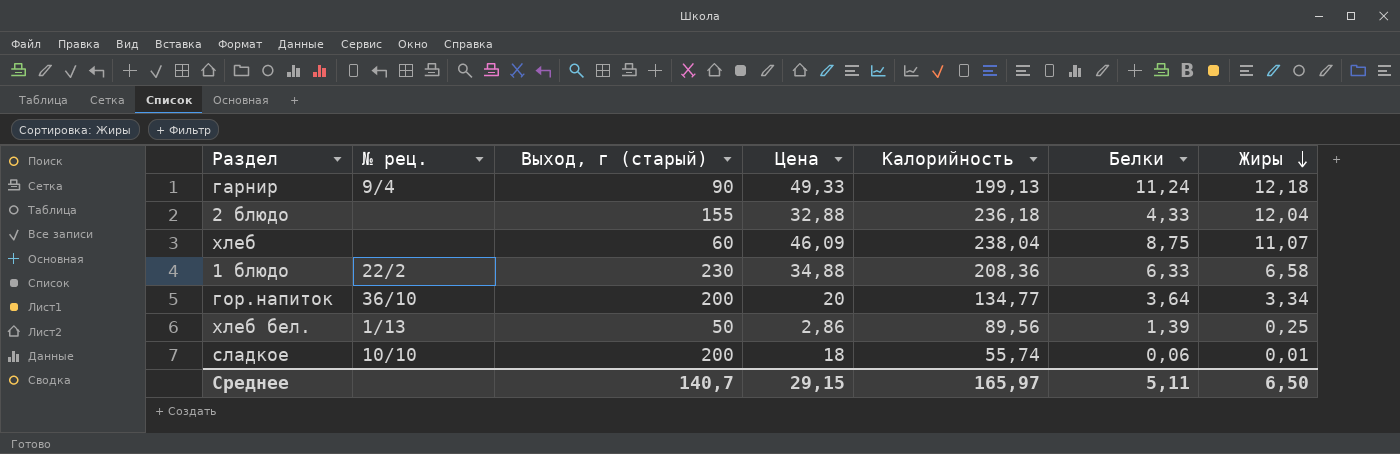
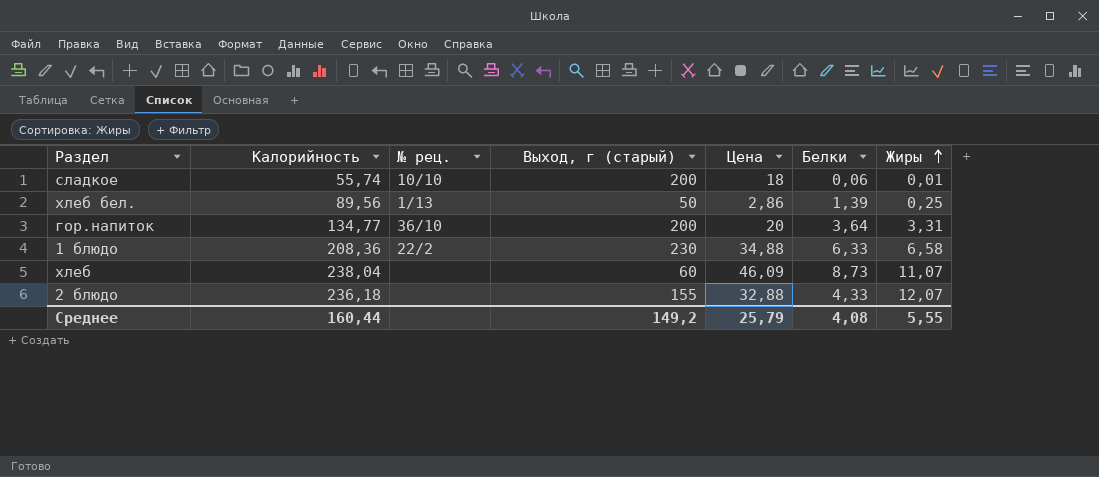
row order: Жиры descending -> Жиры ascending
column Калорийность | position: 5 -> 2
row гарнир: 9/4 | 90 | 49,33 | 199,13 | 11,24 | 12,18 -> none
гор.напиток | Жиры: 3,34 -> 3,31
хлеб | Белки: 8,75 -> 8,73
2 блюдо | Жиры: 12,04 -> 12,07
Среднее | Калорийность: 165,97 -> 160,44
Среднее | Выход, г (старый): 140,7 -> 149,2
Среднее | Цена: 29,15 -> 25,79
Среднее | Белки: 5,11 -> 4,08
Среднее | Жиры: 6,50 -> 5,55

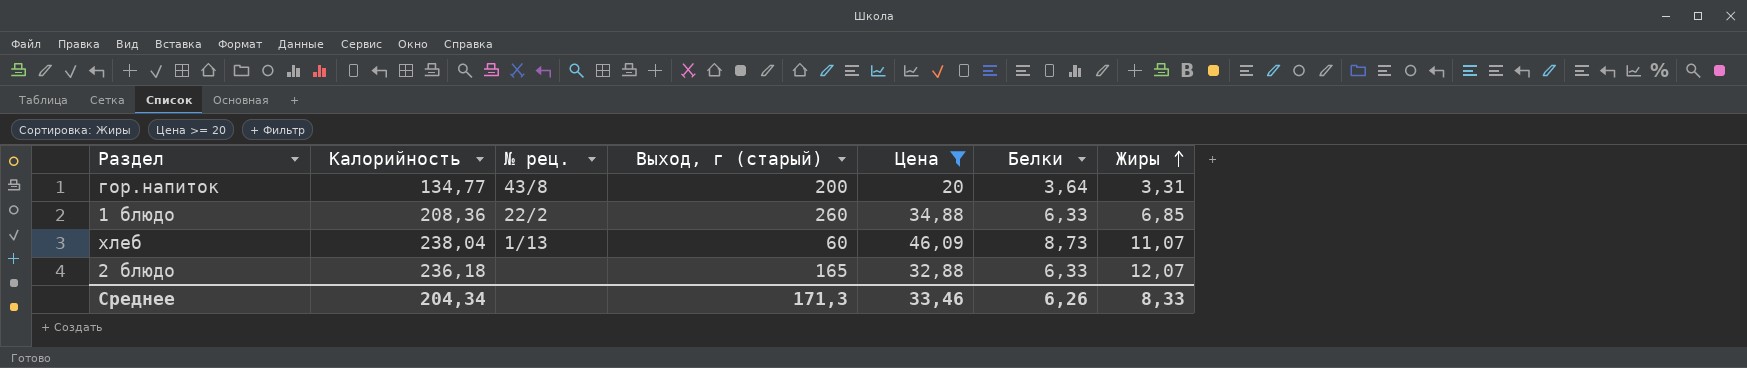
filter: none -> Цена >= 20
гор.напиток | № рец.: 36/10 -> 43/8
1 блюдо | Выход, г (старый): 230 -> 260
1 блюдо | Жиры: 6,58 -> 6,85
хлеб | № рец.: none -> 1/13
2 блюдо | Выход, г (старый): 155 -> 165
2 блюдо | Белки: 4,33 -> 6,33
Среднее | Калорийность: 160,44 -> 204,34
Среднее | Выход, г (старый): 149,2 -> 171,3
Среднее | Цена: 25,79 -> 33,46
Среднее | Белки: 4,08 -> 6,26
Среднее | Жиры: 5,55 -> 8,33

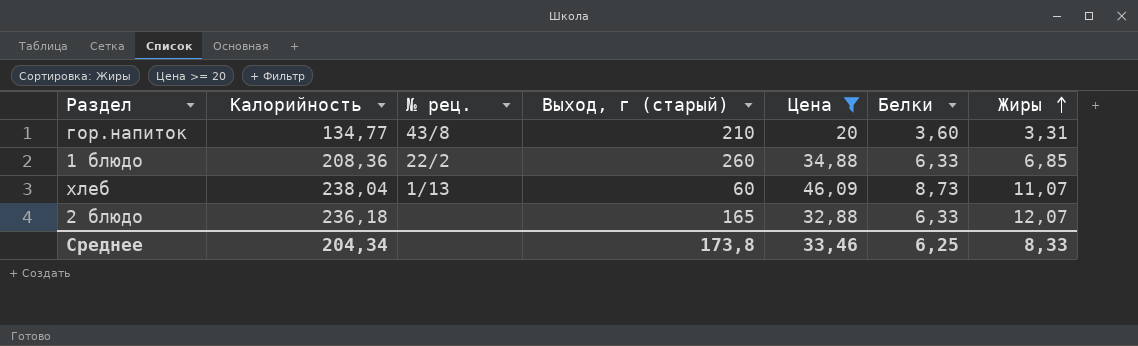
гор.напиток | Выход, г (старый): 200 -> 210
гор.напиток | Белки: 3,64 -> 3,60
Среднее | Выход, г (старый): 171,3 -> 173,8
Среднее | Белки: 6,26 -> 6,25

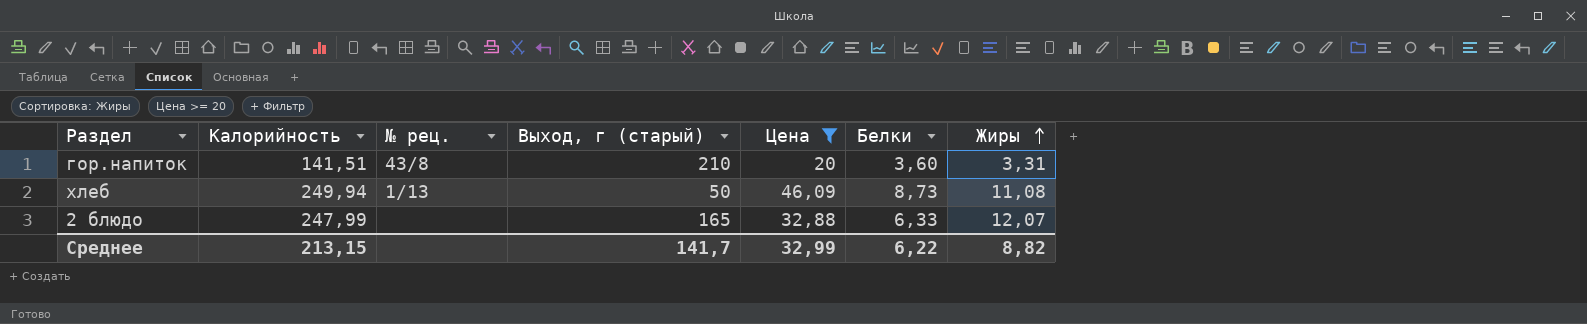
row 1 блюдо: 208,36 | 22/2 | 260 | 34,88 | 6,33 | 6,85 -> none
гор.напиток | Калорийность: 134,77 -> 141,51
хлеб | Калорийность: 238,04 -> 249,94
хлеб | Выход, г (старый): 60 -> 50
хлеб | Жиры: 11,07 -> 11,08
2 блюдо | Калорийность: 236,18 -> 247,99
Среднее | Калорийность: 204,34 -> 213,15
Среднее | Выход, г (старый): 173,8 -> 141,7
Среднее | Цена: 33,46 -> 32,99
Среднее | Белки: 6,25 -> 6,22
Среднее | Жиры: 8,33 -> 8,82

